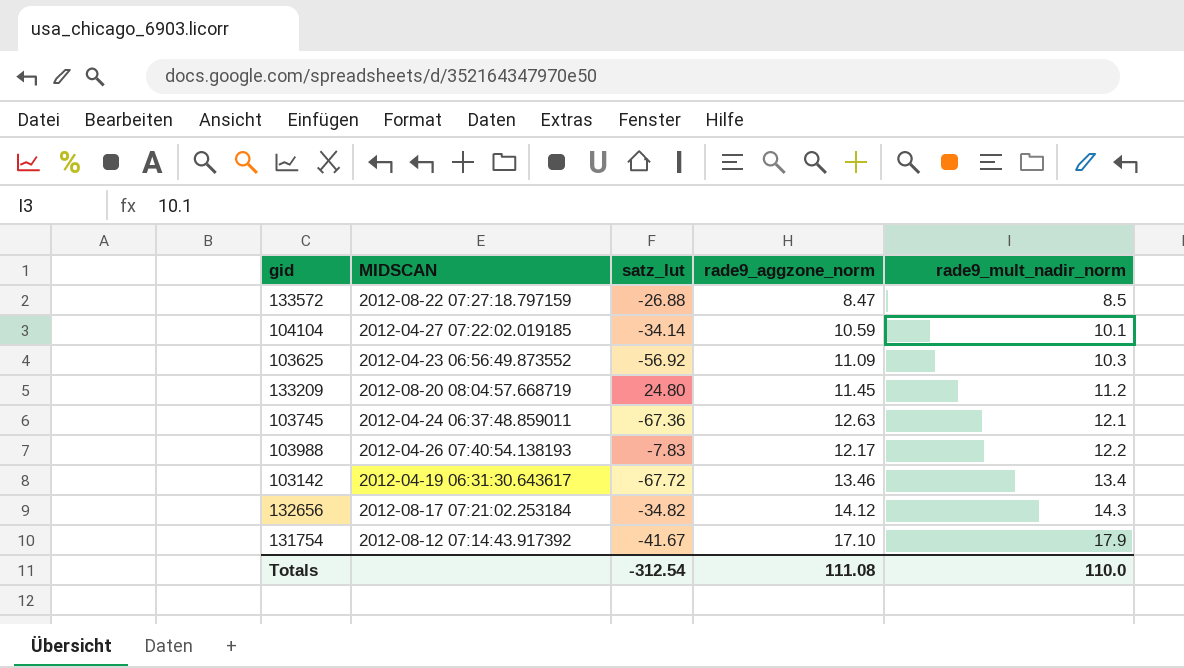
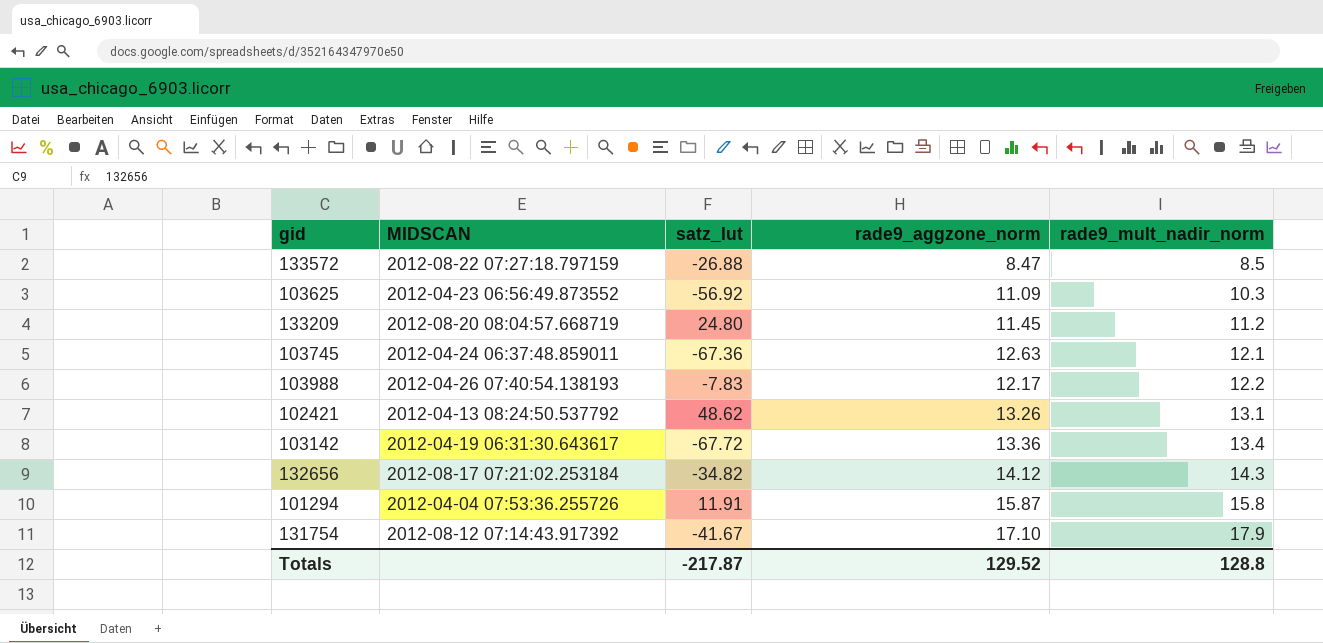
row 104104: 2012-04-27 07:22:02.019185 | -34.14 | 10.59 | 10.1 -> none
row 102421: none -> 2012-04-13 08:24:50.537792 | 48.62 | 13.26 | 13.1
103142 | rade9_aggzone_norm: 13.46 -> 13.36
row 101294: none -> 2012-04-04 07:53:36.255726 | 11.91 | 15.87 | 15.8
Totals | satz_lut: -312.54 -> -217.87
Totals | rade9_aggzone_norm: 111.08 -> 129.52
Totals | rade9_mult_nadir_norm: 110.0 -> 128.8

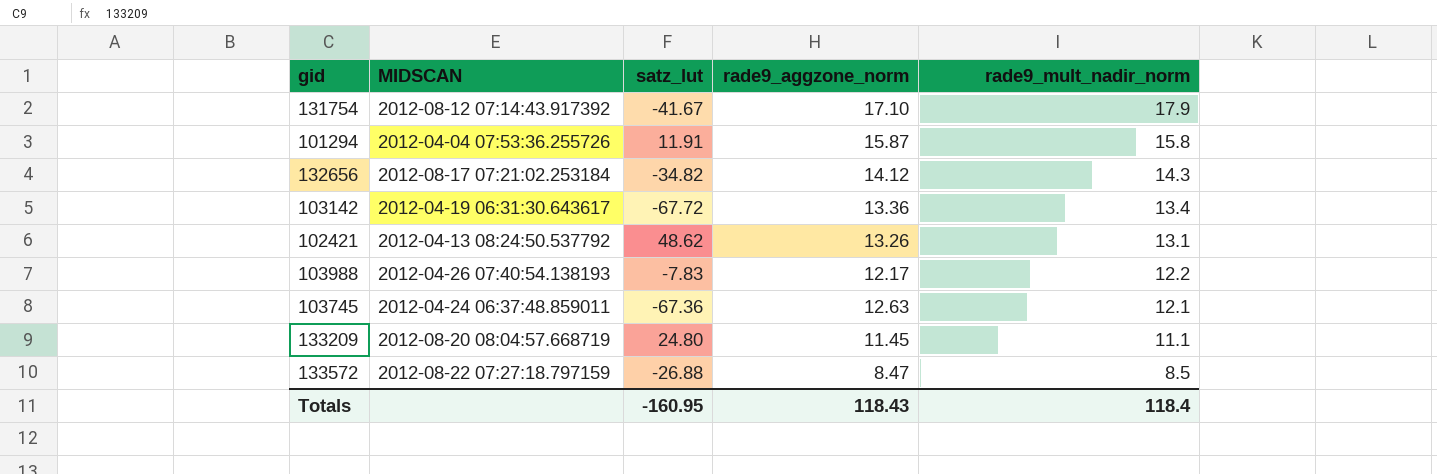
row order: rade9_mult_nadir_norm ascending -> rade9_mult_nadir_norm descending
row 103625: 2012-04-23 06:56:49.873552 | -56.92 | 11.09 | 10.3 -> none
133209 | rade9_mult_nadir_norm: 11.2 -> 11.1
Totals | satz_lut: -217.87 -> -160.95
Totals | rade9_aggzone_norm: 129.52 -> 118.43
Totals | rade9_mult_nadir_norm: 128.8 -> 118.4

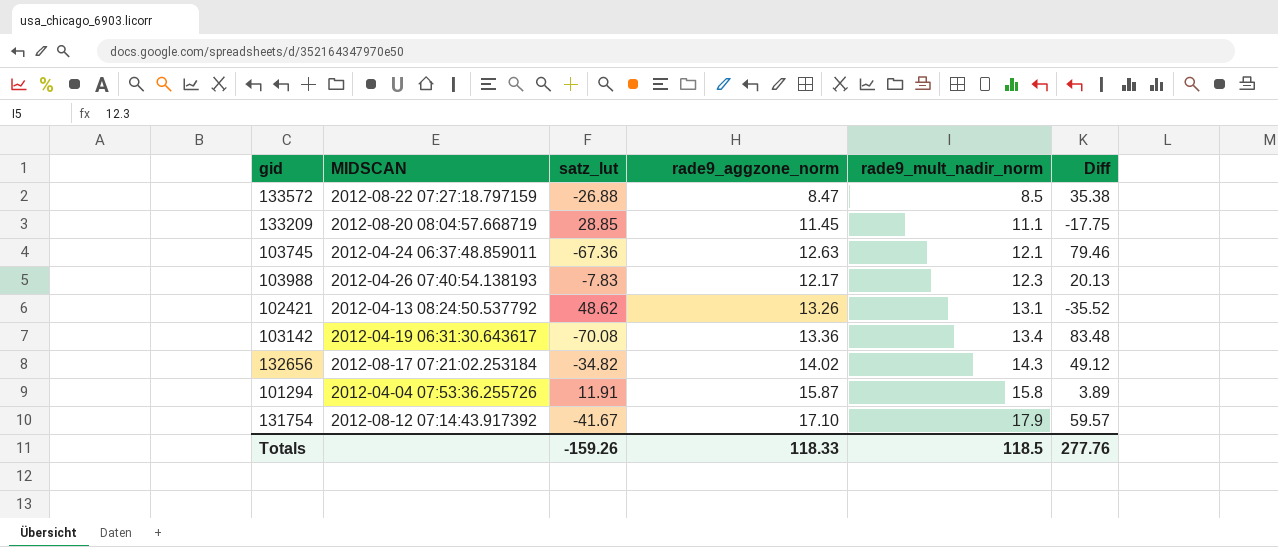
row order: rade9_mult_nadir_norm descending -> rade9_mult_nadir_norm ascending
column Diff | formula: none -> [rade9_mult_nadir_norm] - [satz_lut]
133209 | satz_lut: 24.80 -> 28.85
103988 | rade9_mult_nadir_norm: 12.2 -> 12.3
103142 | satz_lut: -67.72 -> -70.08
132656 | rade9_aggzone_norm: 14.12 -> 14.02
Totals | satz_lut: -160.95 -> -159.26
Totals | rade9_aggzone_norm: 118.43 -> 118.33
Totals | rade9_mult_nadir_norm: 118.4 -> 118.5

